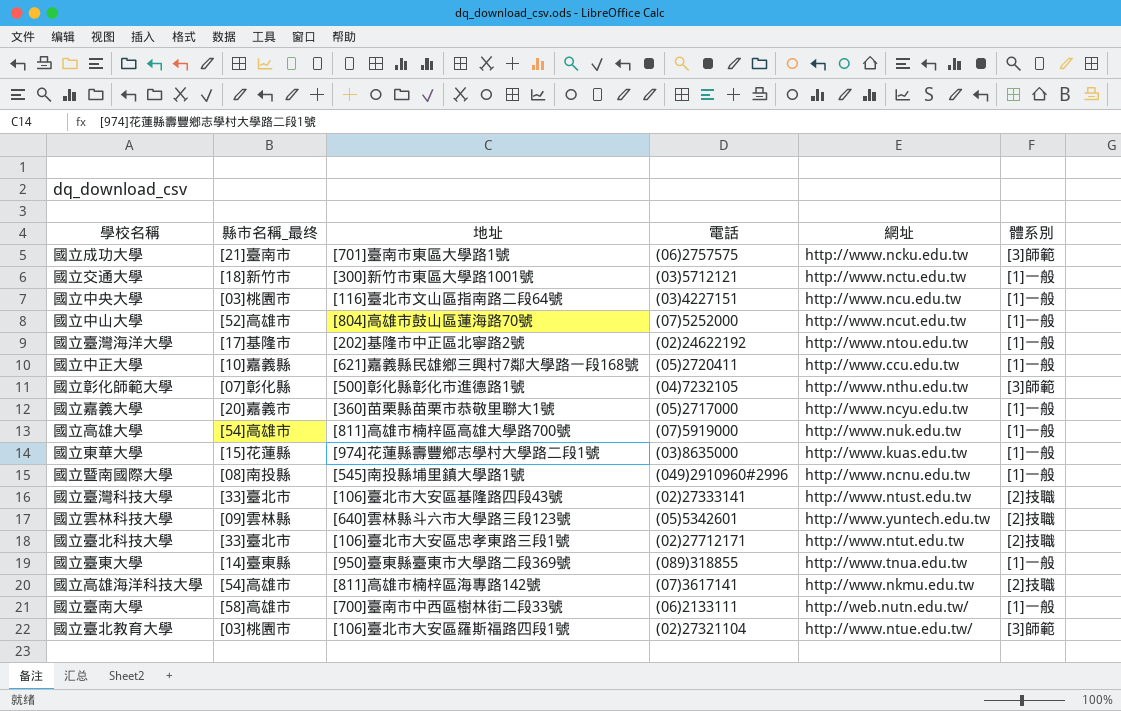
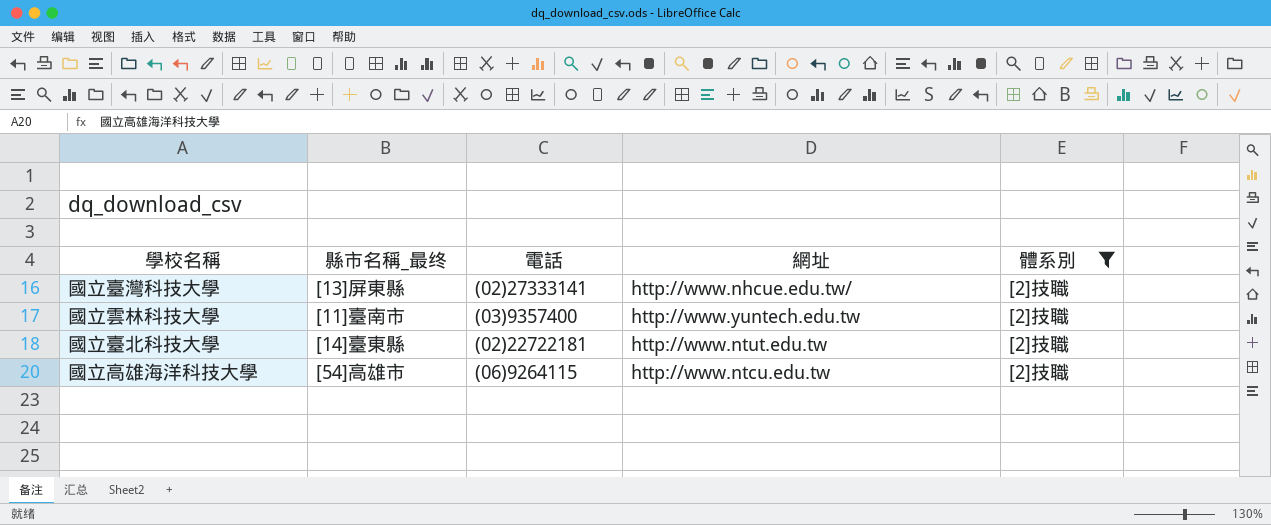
filter: none -> 體系別 = [2]技職
column 地址 | position: 3 -> none
國立臺灣科技大學 | 縣市名稱_最终: [33]臺北市 -> [13]屏東縣
國立臺灣科技大學 | 網址: http://www.ntust.edu.tw -> http://www.nhcue.edu.tw/
國立雲林科技大學 | 縣市名稱_最终: [09]雲林縣 -> [11]臺南市
國立雲林科技大學 | 電話: (05)5342601 -> (03)9357400
國立臺北科技大學 | 縣市名稱_最终: [33]臺北市 -> [14]臺東縣
國立臺北科技大學 | 電話: (02)27712171 -> (02)22722181
國立高雄海洋科技大學 | 電話: (07)3617141 -> (06)9264115
國立高雄海洋科技大學 | 網址: http://www.nkmu.edu.tw -> http://www.ntcu.edu.tw

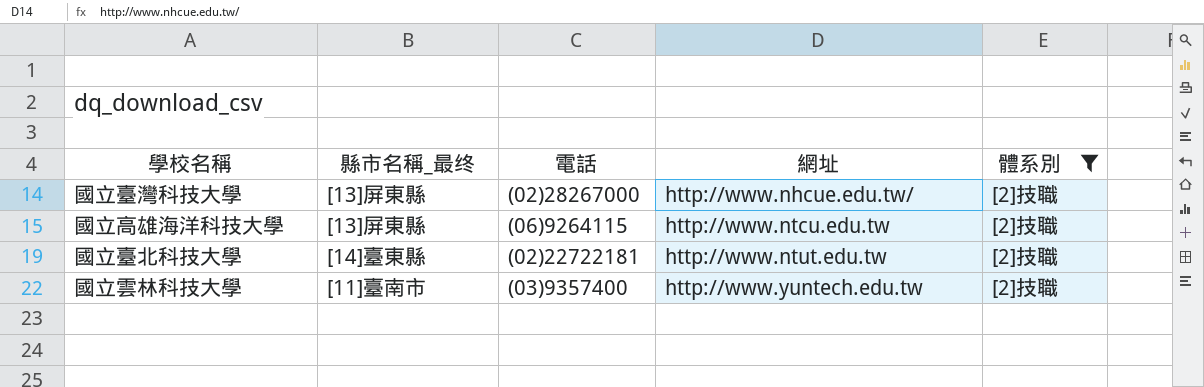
row order: none -> 網址 ascending
國立臺灣科技大學 | 電話: (02)27333141 -> (02)28267000
國立高雄海洋科技大學 | 縣市名稱_最终: [54]高雄市 -> [13]屏東縣

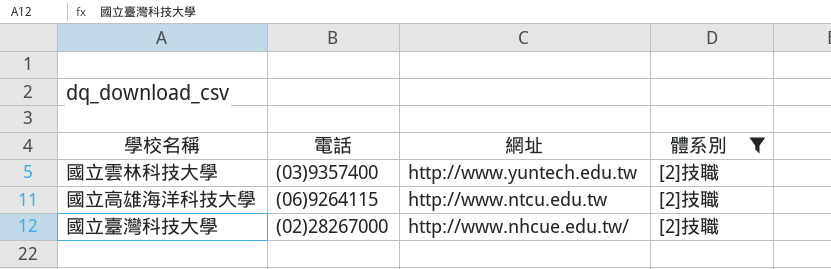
row order: 網址 ascending -> 網址 descending
column 縣市名稱_最终 | position: 2 -> none
row 國立臺北科技大學: [14]臺東縣 | (02)22722181 | http://www.ntut.edu.tw | [2]技職 -> none

